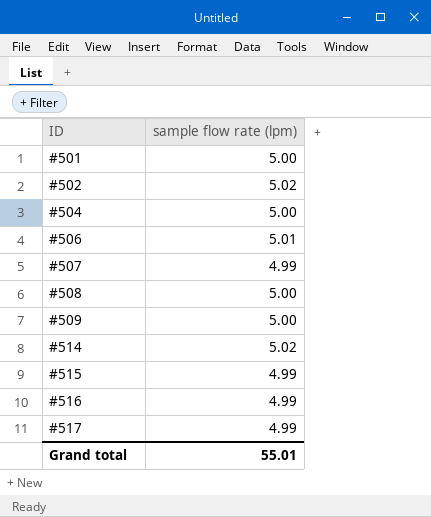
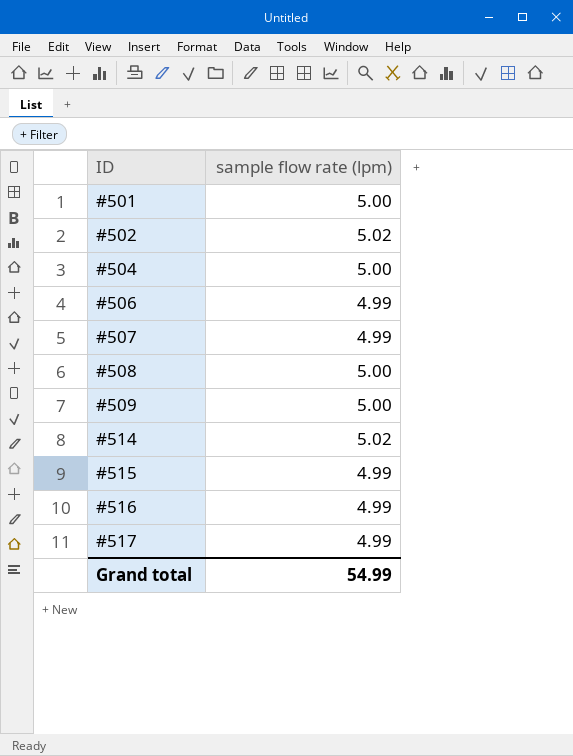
#506 | sample flow rate (lpm): 5.01 -> 4.99
Grand total | sample flow rate (lpm): 55.01 -> 54.99

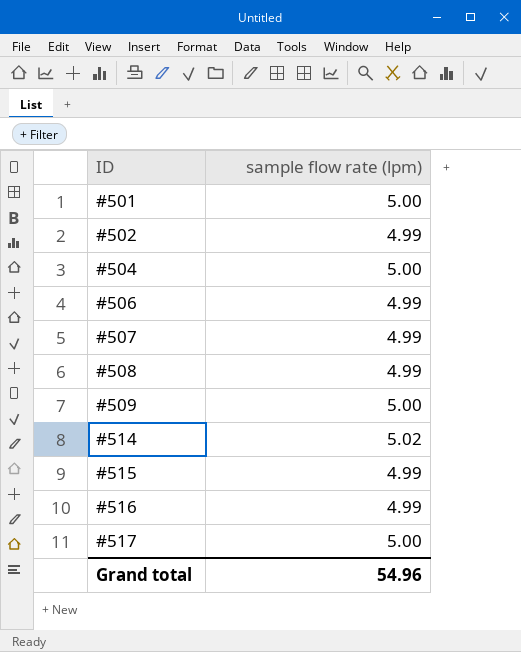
#502 | sample flow rate (lpm): 5.02 -> 4.99
#508 | sample flow rate (lpm): 5.00 -> 4.99
#517 | sample flow rate (lpm): 4.99 -> 5.00
Grand total | sample flow rate (lpm): 54.99 -> 54.96

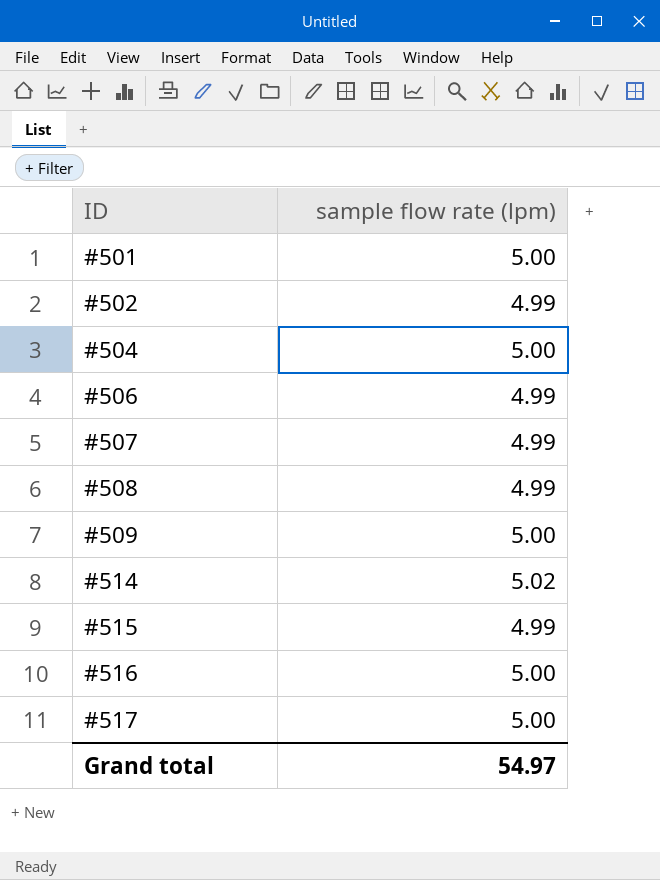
#516 | sample flow rate (lpm): 4.99 -> 5.00
Grand total | sample flow rate (lpm): 54.96 -> 54.97

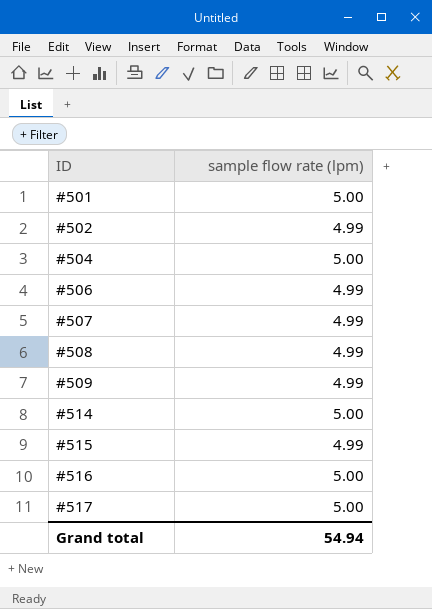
#509 | sample flow rate (lpm): 5.00 -> 4.99
#514 | sample flow rate (lpm): 5.02 -> 5.00
Grand total | sample flow rate (lpm): 54.97 -> 54.94

